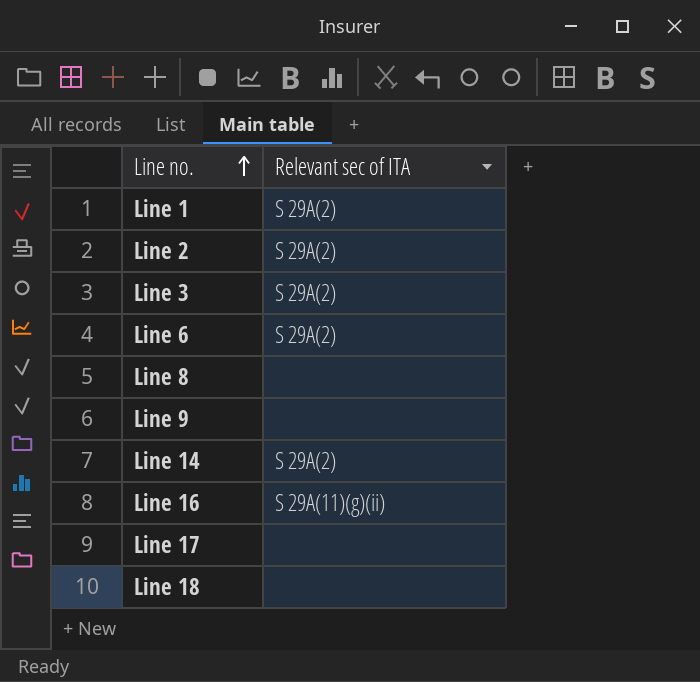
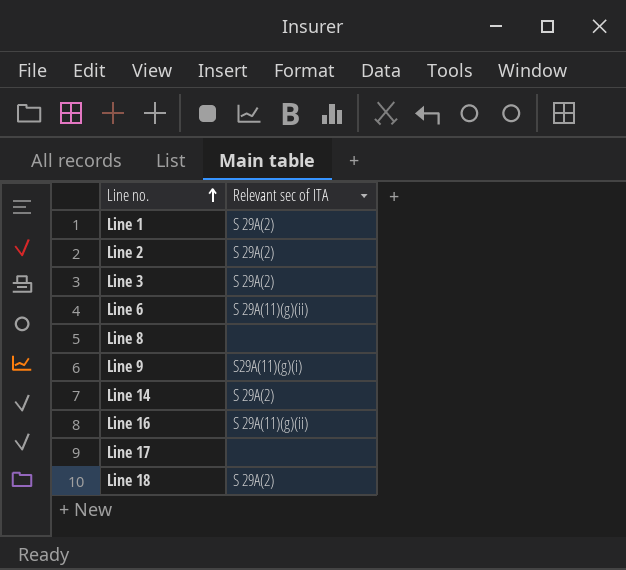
Line 6 | Relevant sec of ITA: S 29A(2) -> S 29A(11)(g)(ii)
Line 9 | Relevant sec of ITA: none -> S29A(11)(g)(i)
Line 18 | Relevant sec of ITA: none -> S 29A(2)

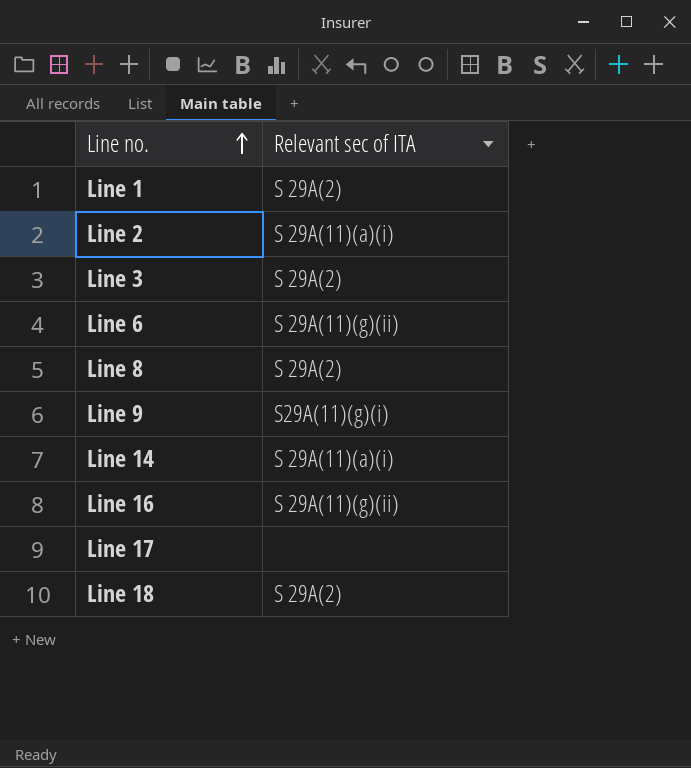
Line 2 | Relevant sec of ITA: S 29A(2) -> S 29A(11)(a)(i)
Line 8 | Relevant sec of ITA: none -> S 29A(2)
Line 14 | Relevant sec of ITA: S 29A(2) -> S 29A(11)(a)(i)

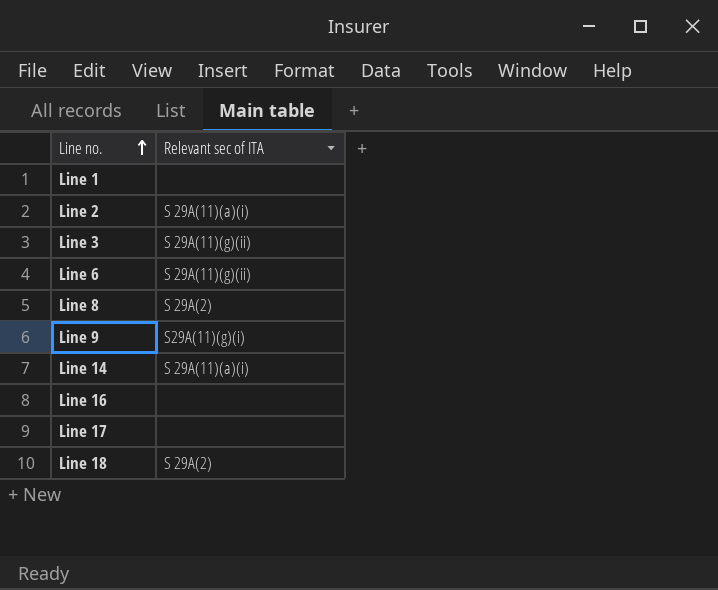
Line 1 | Relevant sec of ITA: S 29A(2) -> none
Line 3 | Relevant sec of ITA: S 29A(2) -> S 29A(11)(g)(ii)
Line 16 | Relevant sec of ITA: S 29A(11)(g)(ii) -> none

